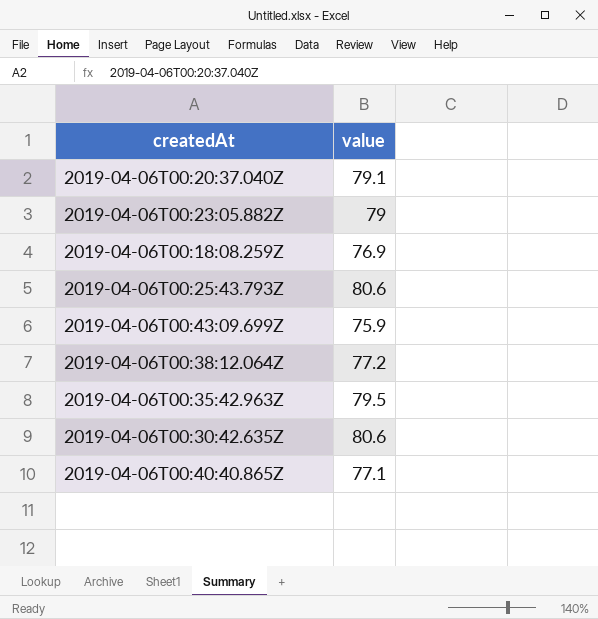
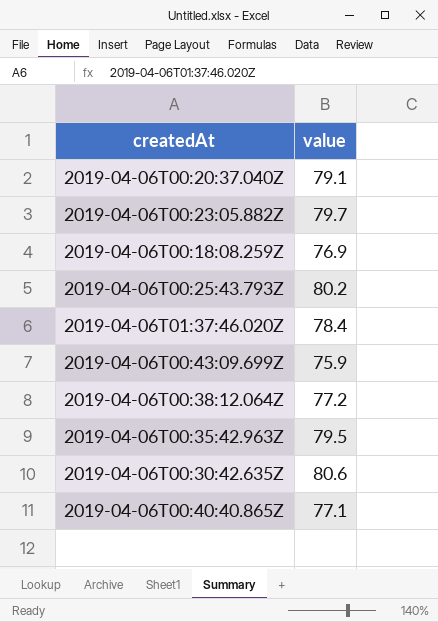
2019-04-06T00:23:05.882Z | value: 79 -> 79.7
2019-04-06T00:25:43.793Z | value: 80.6 -> 80.2
row 2019-04-06T01:37:46.020Z: none -> 78.4

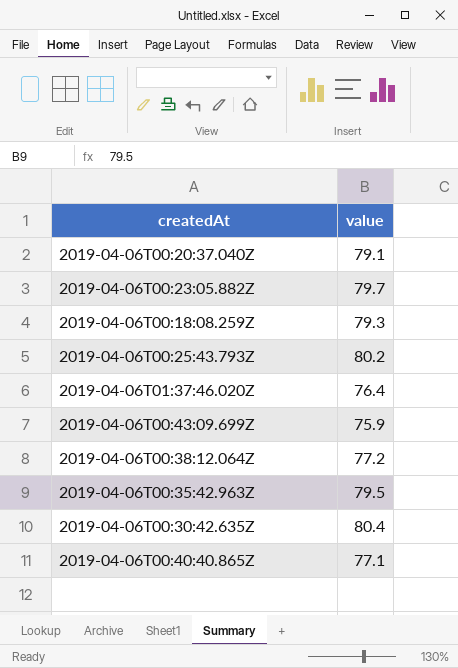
2019-04-06T00:18:08.259Z | value: 76.9 -> 79.3
2019-04-06T01:37:46.020Z | value: 78.4 -> 76.4
2019-04-06T00:30:42.635Z | value: 80.6 -> 80.4

